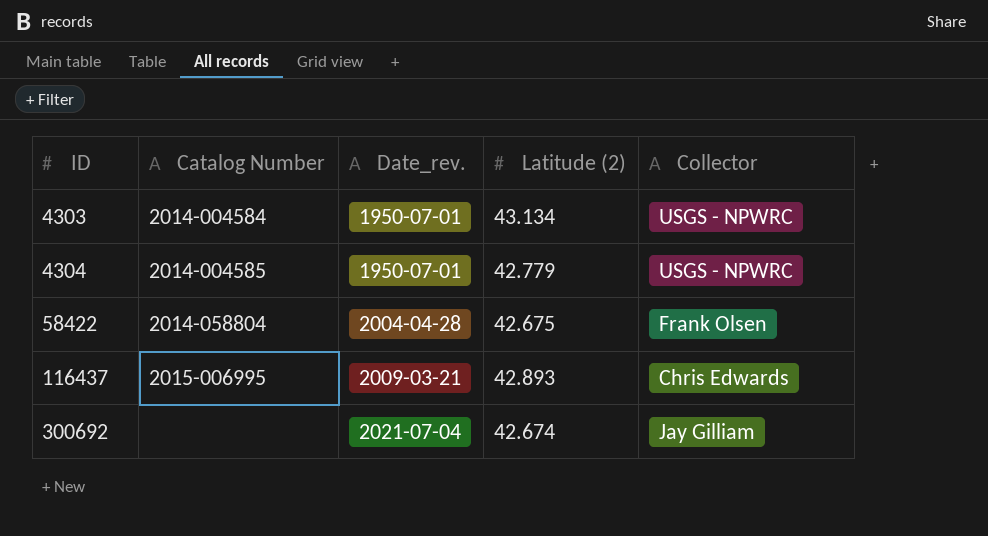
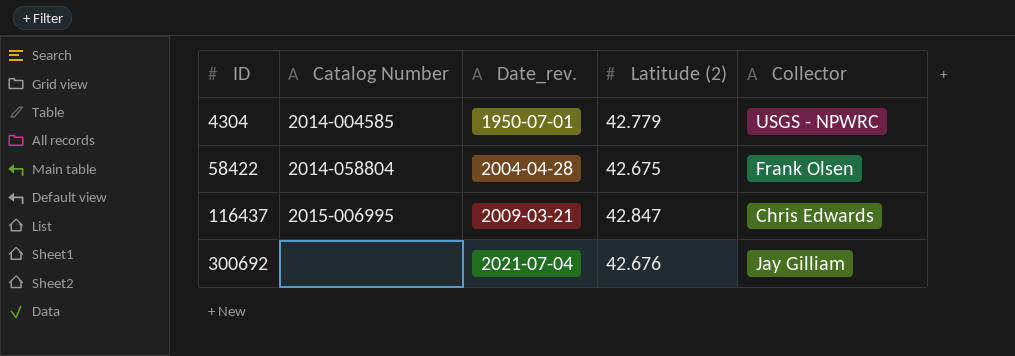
row 4303: 2014-004584 | 1950-07-01 | 43.134 | USGS - NPWRC -> none
116437 | Latitude (2): 42.893 -> 42.847
300692 | Latitude (2): 42.674 -> 42.676

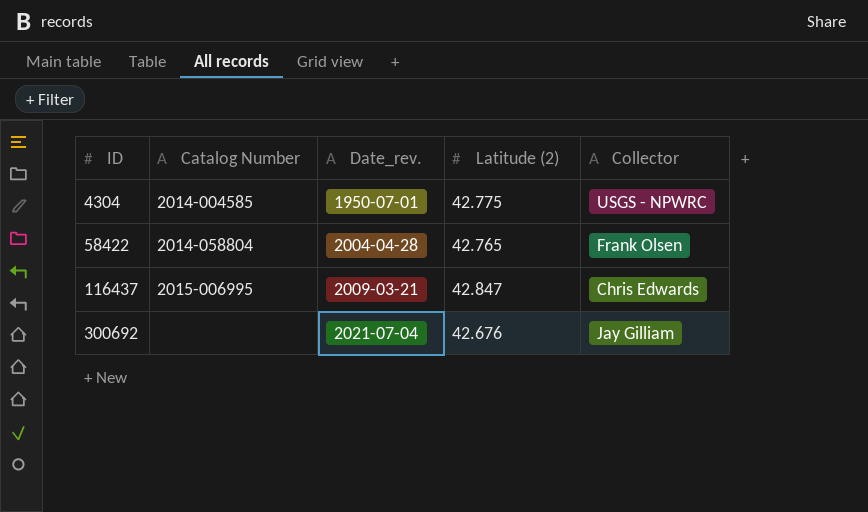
4304 | Latitude (2): 42.779 -> 42.775
58422 | Latitude (2): 42.675 -> 42.765

